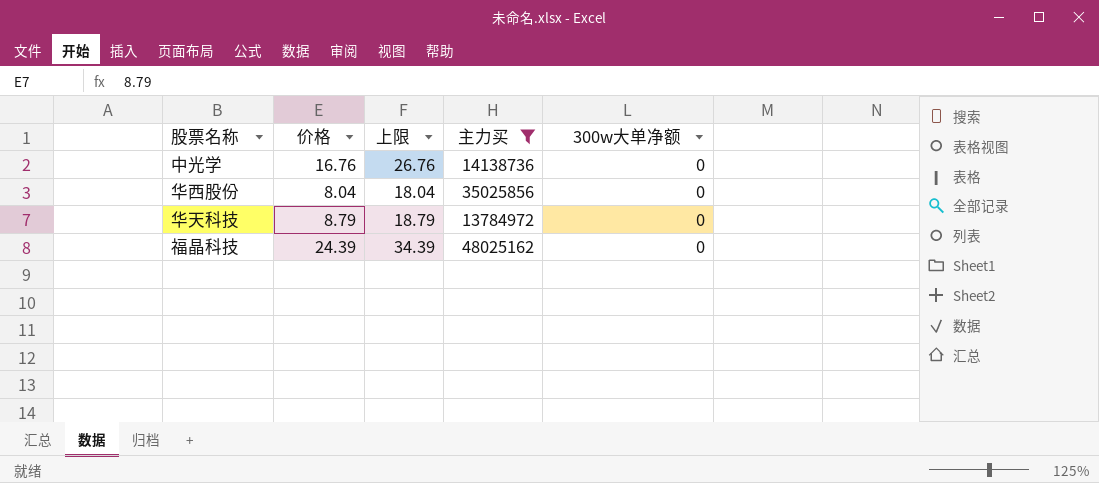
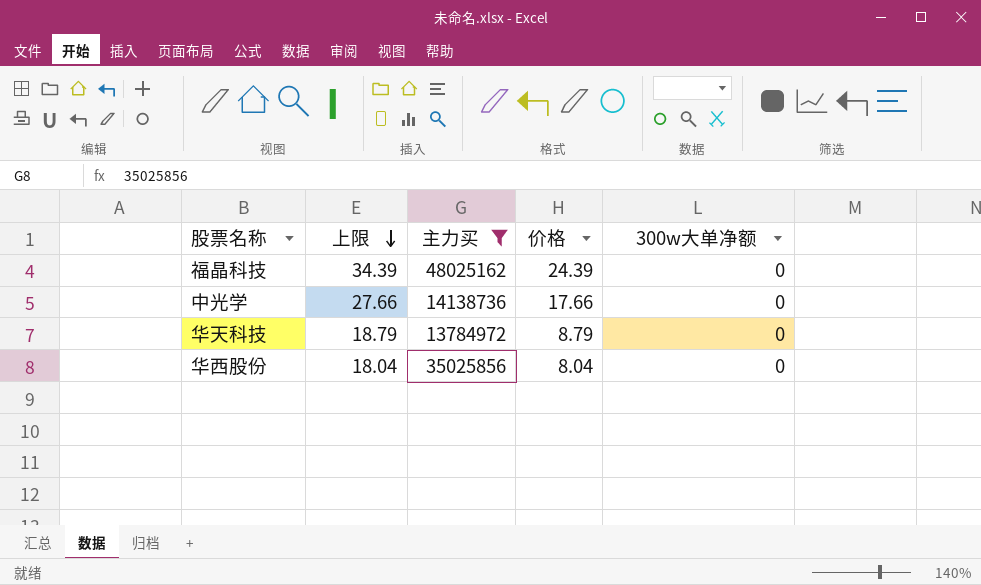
row order: none -> 上限 descending
column 价格 | position: 2 -> 4
中光学 | 上限: 26.76 -> 27.66
中光学 | 价格: 16.76 -> 17.66

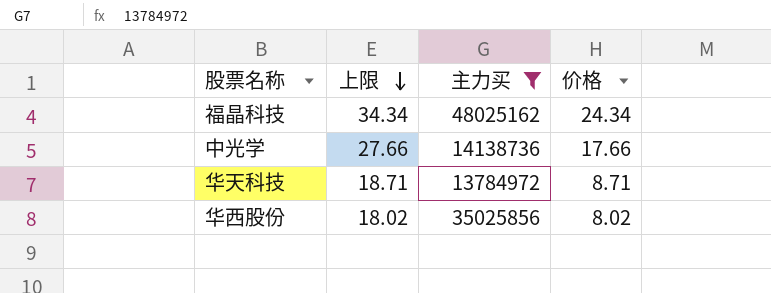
column 300w大单净额 | position: 5 -> none
福晶科技 | 上限: 34.39 -> 34.34
福晶科技 | 价格: 24.39 -> 24.34
华天科技 | 上限: 18.79 -> 18.71
华天科技 | 价格: 8.79 -> 8.71
华西股份 | 上限: 18.04 -> 18.02
华西股份 | 价格: 8.04 -> 8.02

